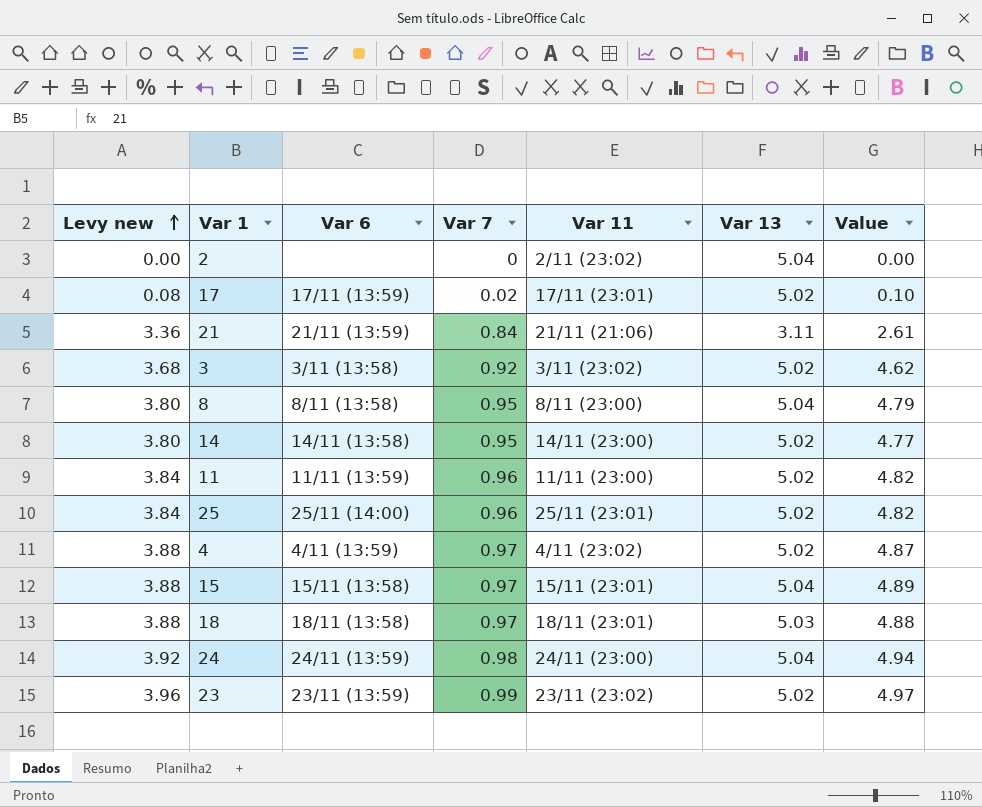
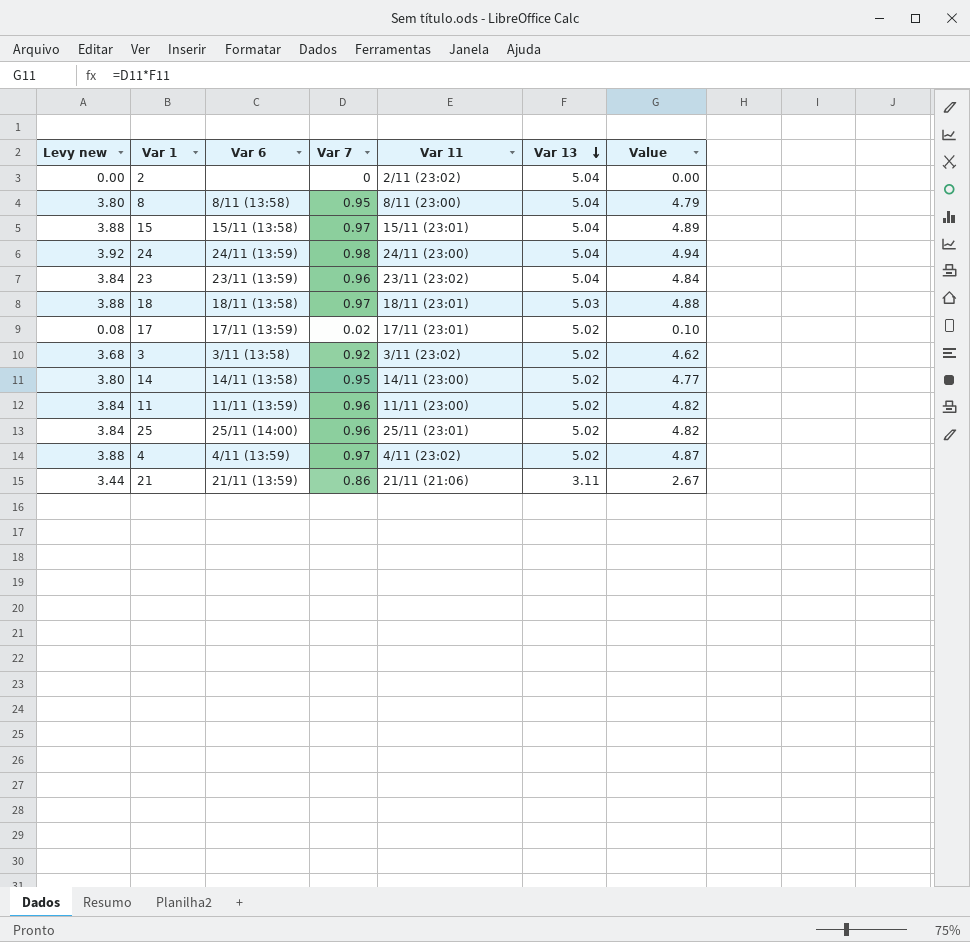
row order: Levy new ascending -> Var 13 descending
23 | Levy new: 3.96 -> 3.84
23 | Var 7: 0.99 -> 0.96
23 | Var 13: 5.02 -> 5.04
23 | Value: 4.97 -> 4.84
21 | Levy new: 3.36 -> 3.44
21 | Var 7: 0.84 -> 0.86
21 | Value: 2.61 -> 2.67

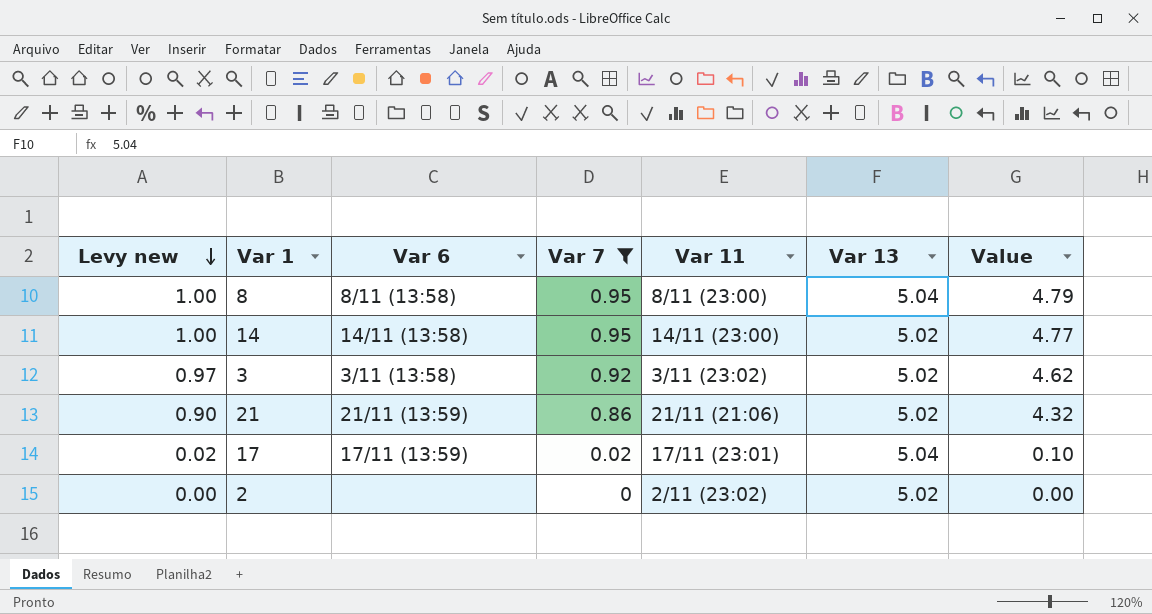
filter: none -> Var 7 <= 0.95
row order: Var 13 descending -> Levy new descending
column Levy new | formula: [Var 7] * 4 -> [Var 7] * 1.05
21 | Var 13: 3.11 -> 5.02
21 | Value: 2.67 -> 4.32
17 | Var 13: 5.02 -> 5.04
2 | Var 13: 5.04 -> 5.02

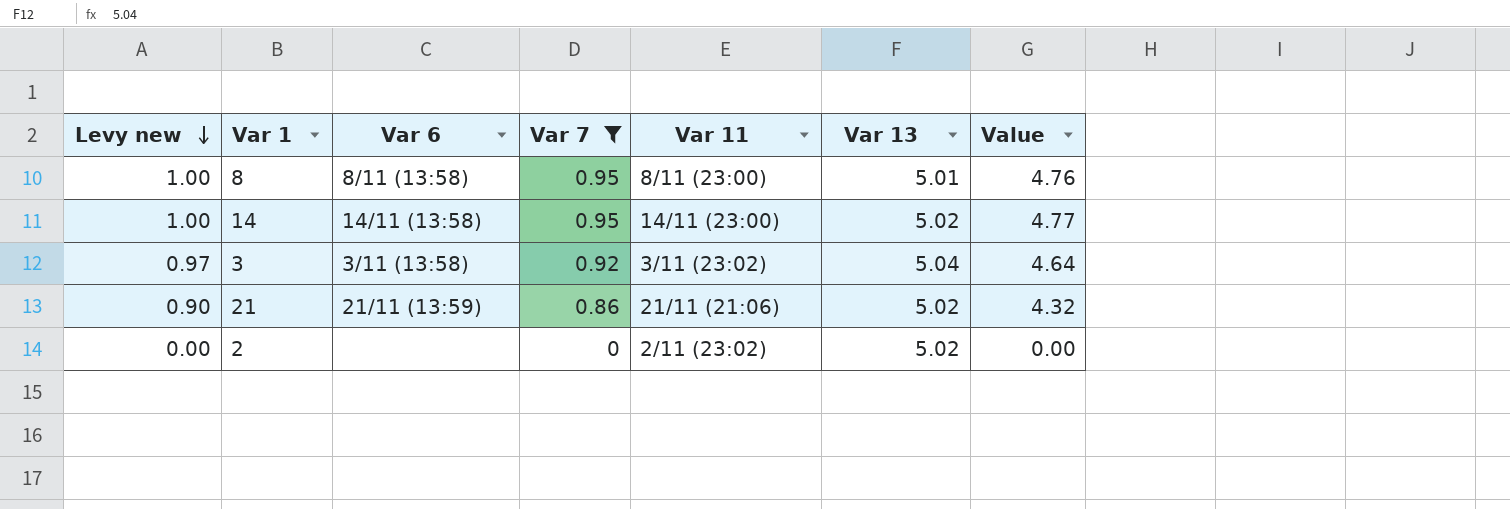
row 17: 0.02 | 17/11 (13:59) | 0.02 | 17/11 (23:01) | 5.04 | 0.10 -> none
8 | Var 13: 5.04 -> 5.01
8 | Value: 4.79 -> 4.76
3 | Var 13: 5.02 -> 5.04
3 | Value: 4.62 -> 4.64

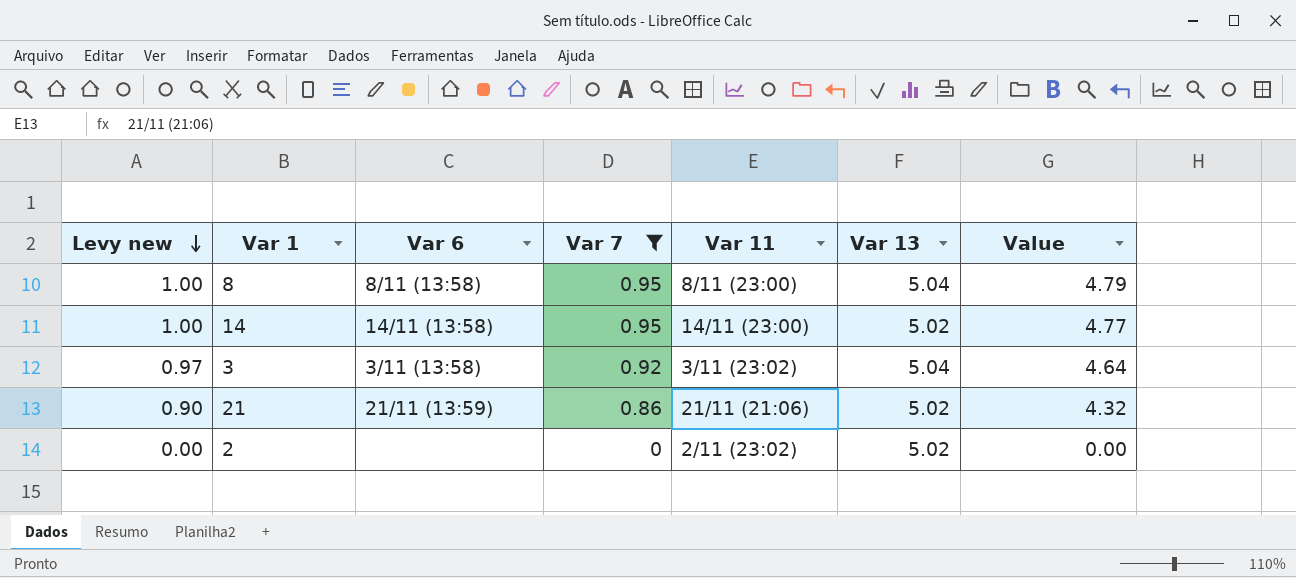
8 | Var 13: 5.01 -> 5.04
8 | Value: 4.76 -> 4.79

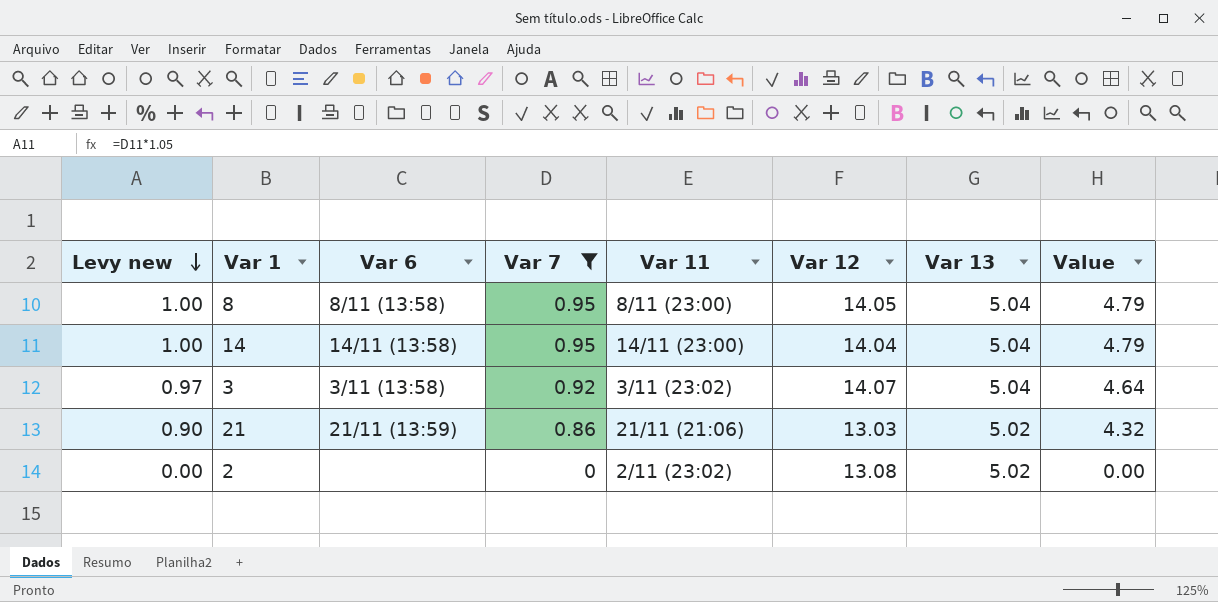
column Var 12 | position: none -> 6
14 | Var 13: 5.02 -> 5.04
14 | Value: 4.77 -> 4.79

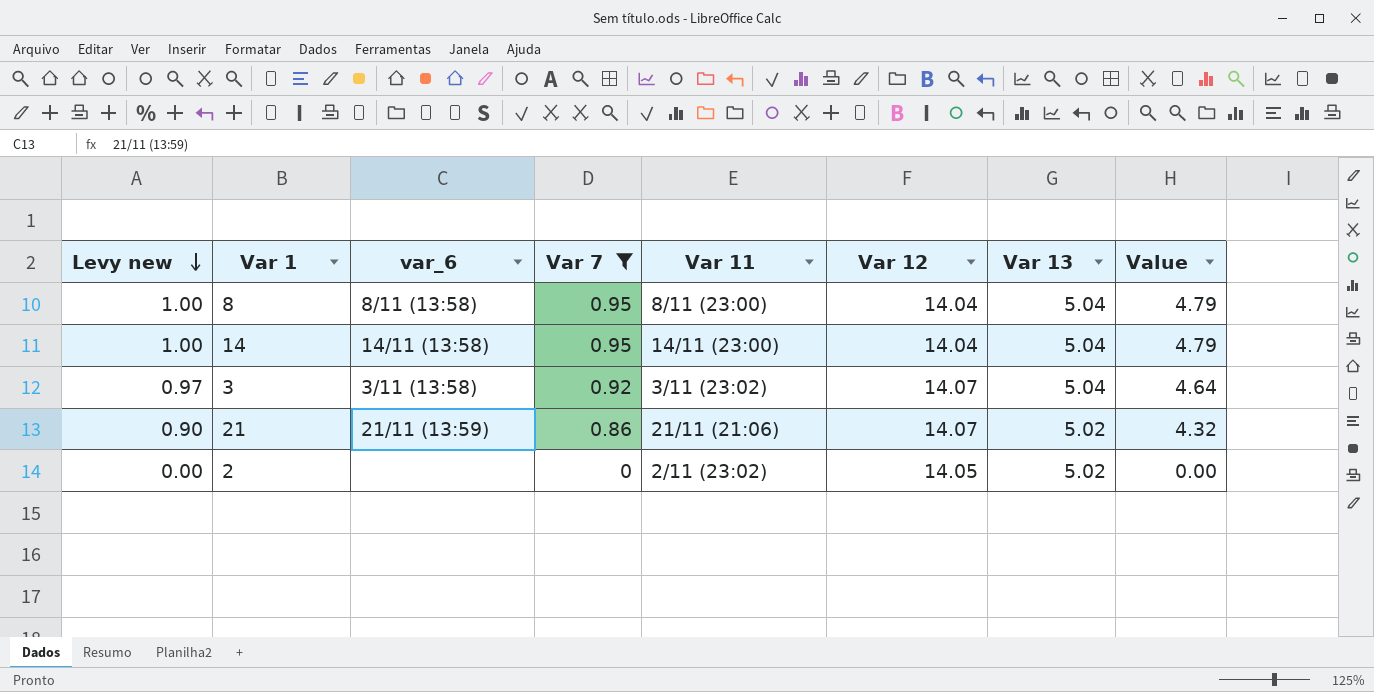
column name: Var 6 -> var_6
8 | Var 12: 14.05 -> 14.04
21 | Var 12: 13.03 -> 14.07
2 | Var 12: 13.08 -> 14.05

